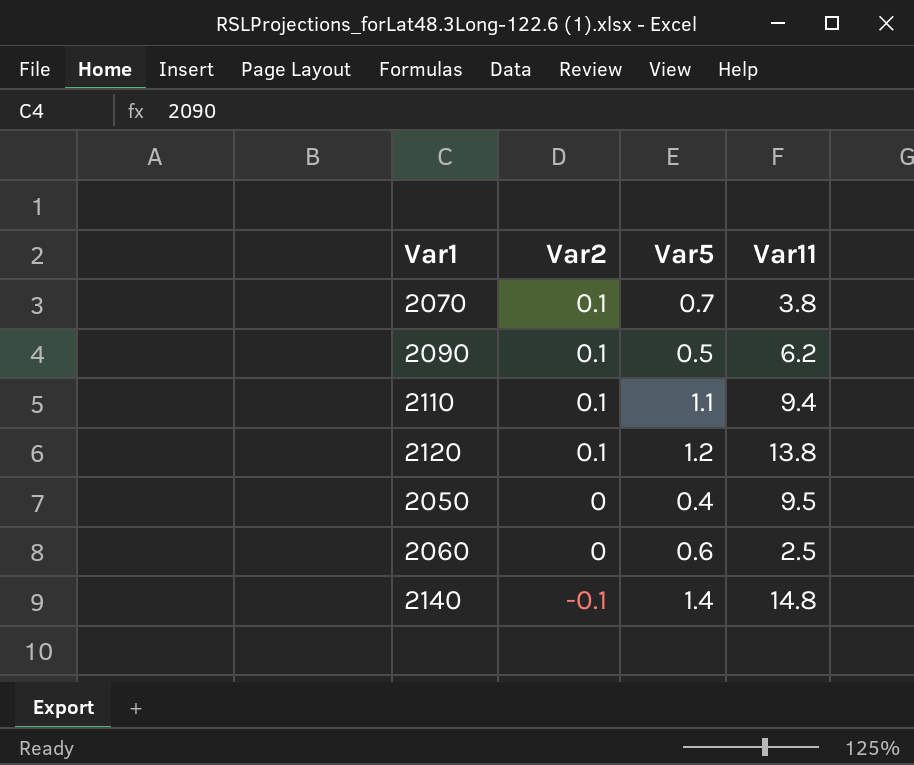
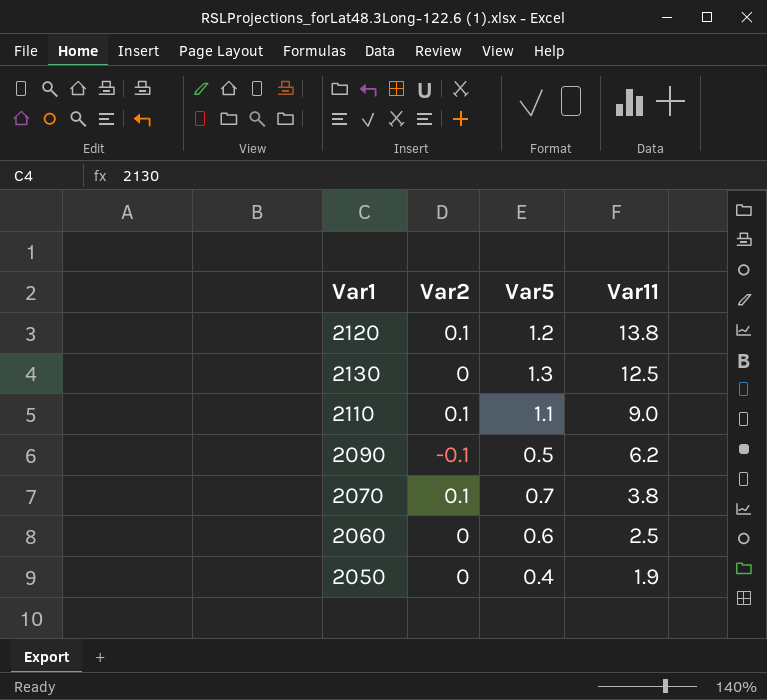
row order: Var2 descending -> Var11 descending
row 2140: -0.1 | 1.4 | 14.8 -> none
row 2130: none -> 0 | 1.3 | 12.5
2110 | Var11: 9.4 -> 9.0
2090 | Var2: 0.1 -> -0.1
2050 | Var11: 9.5 -> 1.9

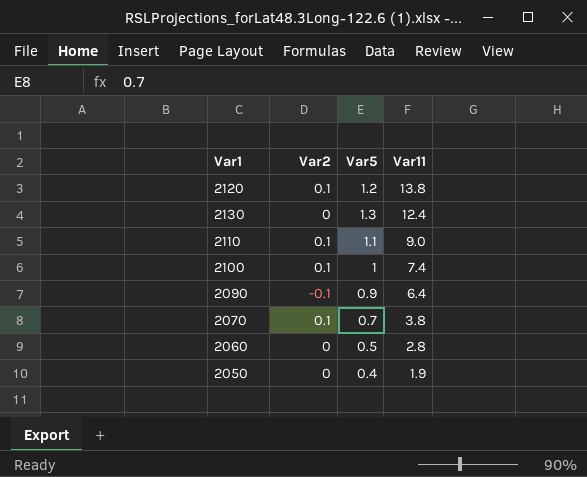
2130 | Var11: 12.5 -> 12.4
row 2100: none -> 0.1 | 1 | 7.4
2090 | Var5: 0.5 -> 0.9
2090 | Var11: 6.2 -> 6.4
2060 | Var5: 0.6 -> 0.5
2060 | Var11: 2.5 -> 2.8

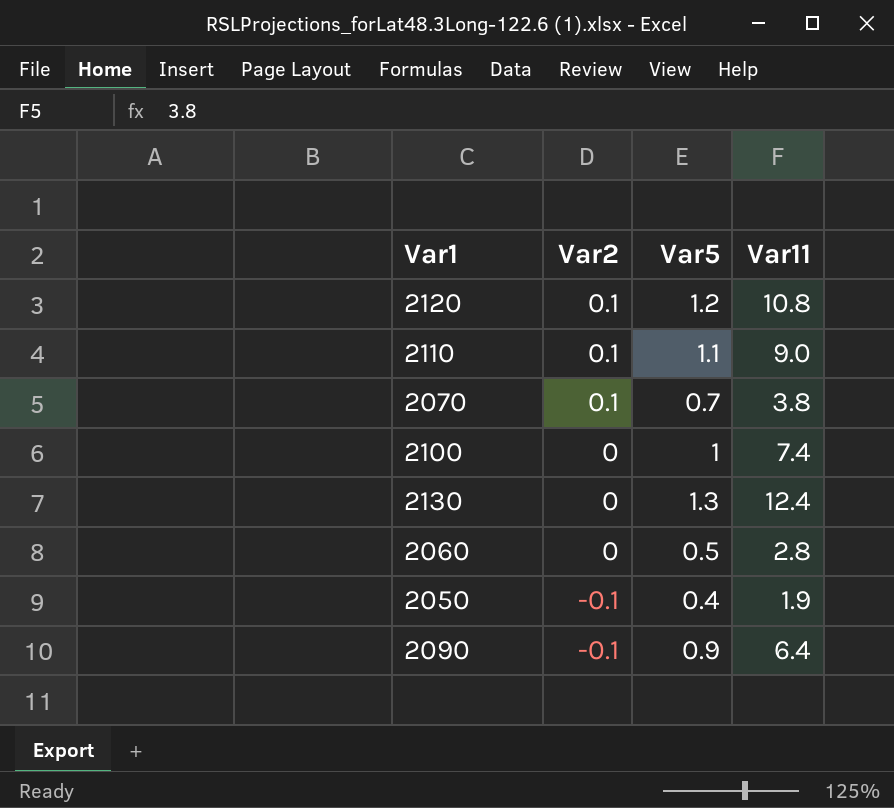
row order: Var11 descending -> Var2 descending
2120 | Var11: 13.8 -> 10.8
2100 | Var2: 0.1 -> 0
2050 | Var2: 0 -> -0.1

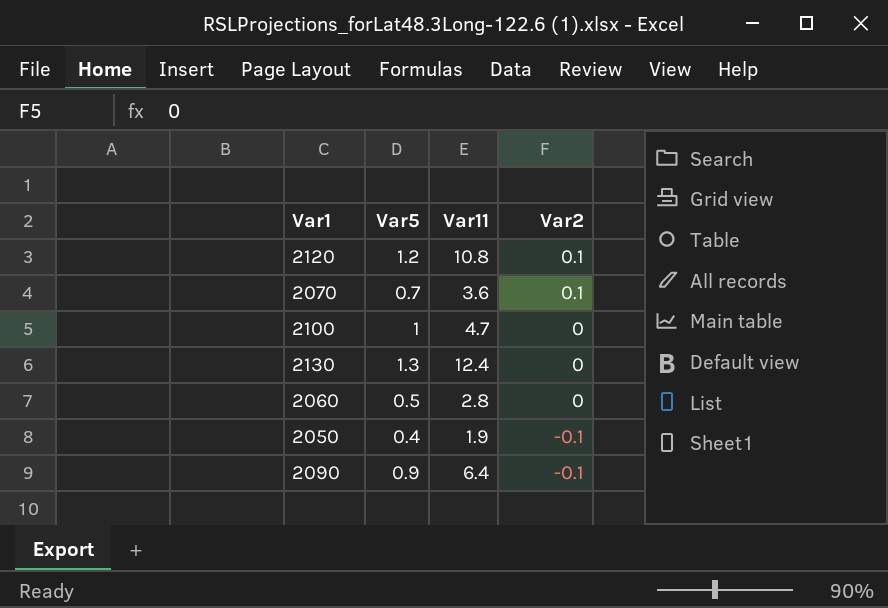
column Var2 | position: 2 -> 4
row 2110: 0.1 | 1.1 | 9.0 -> none
2070 | Var11: 3.8 -> 3.6
2100 | Var11: 7.4 -> 4.7

